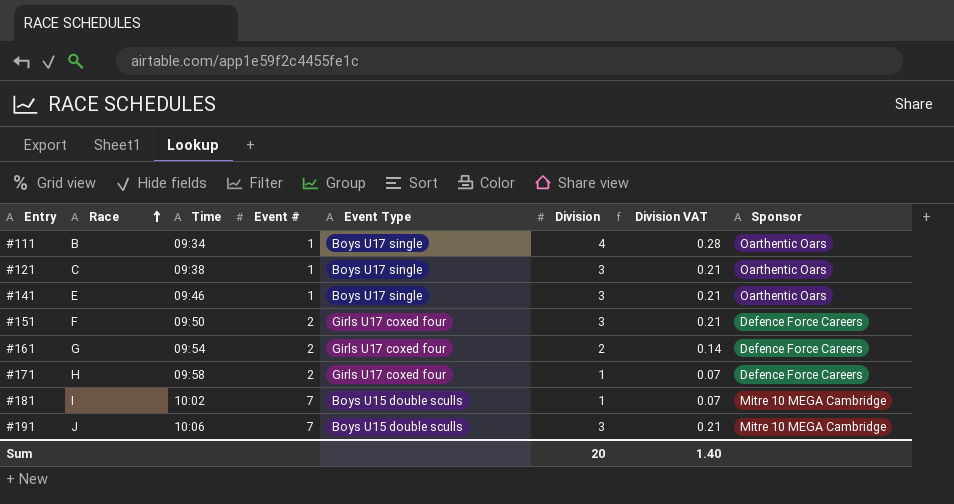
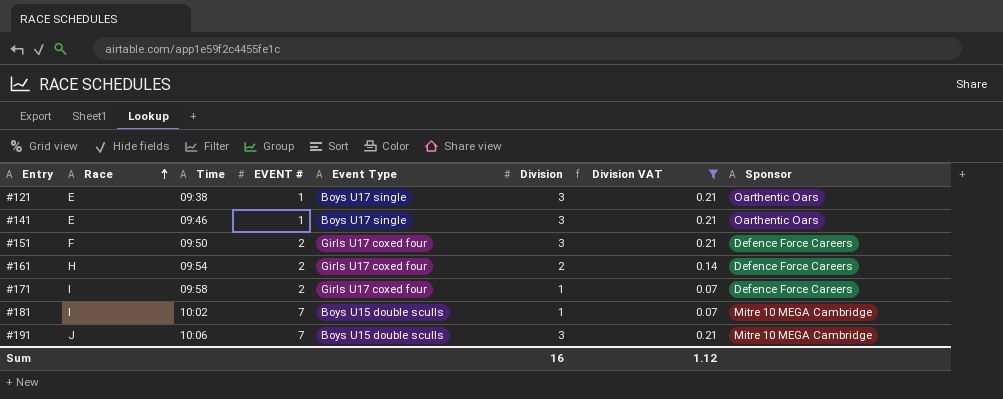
filter: none -> Division VAT != 0.28
column name: Event # -> EVENT #
#121 | Race: C -> E
#161 | Race: G -> H
#171 | Race: H -> I
Sum | Division: 20 -> 16
Sum | Division VAT: 1.40 -> 1.12

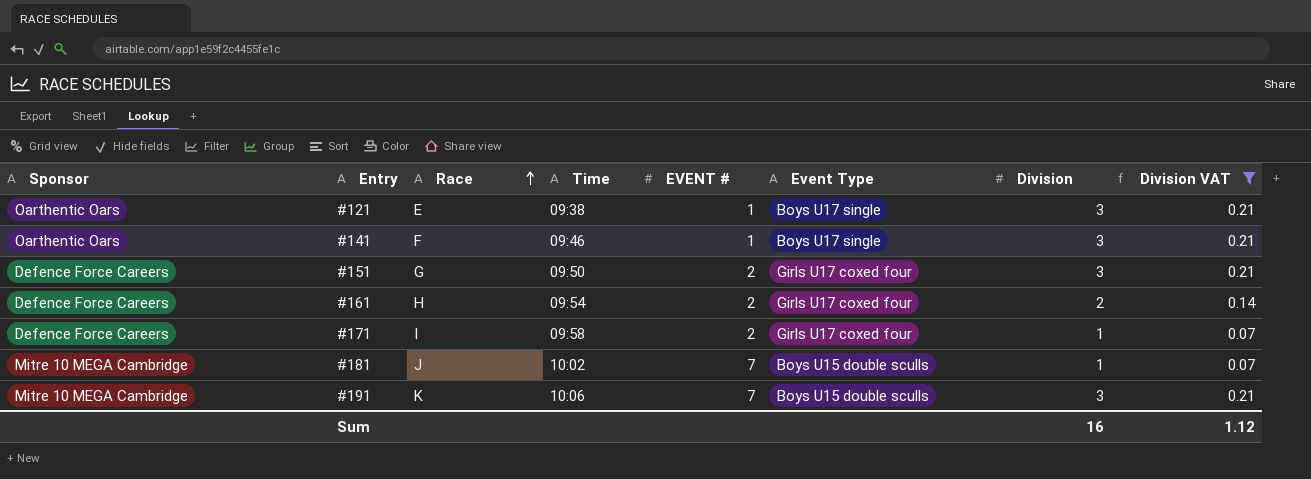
column Sponsor | position: 8 -> 1
#141 | Race: E -> F
#151 | Race: F -> G
#181 | Race: I -> J
#191 | Race: J -> K

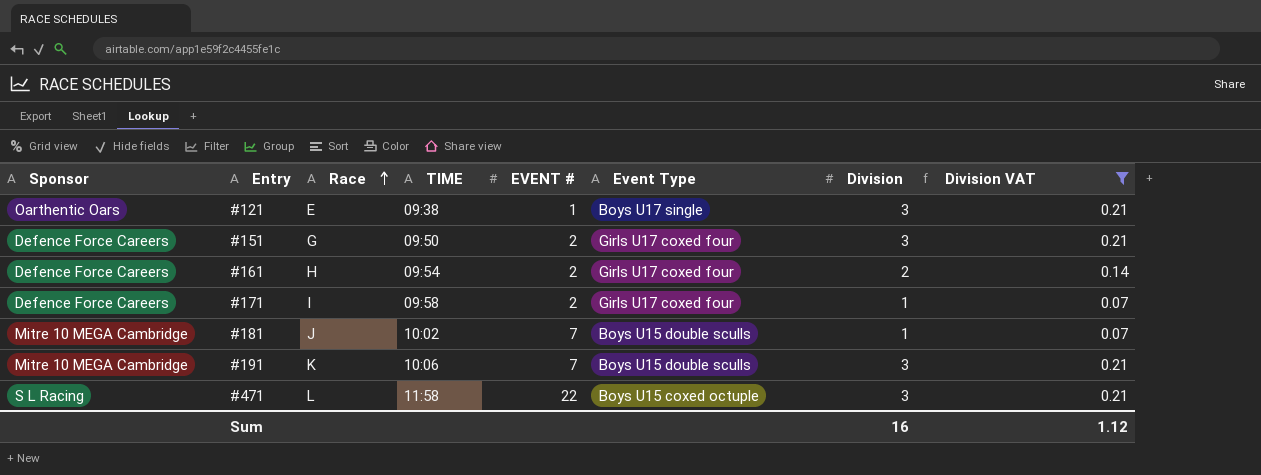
column name: Time -> TIME
row #141: Oarthentic Oars | F | 09:46 | 1 | Boys U17 single | 3 | 0.21 -> none
row #471: none -> S L Racing | L | 11:58 | 22 | Boys U15 coxed octuple | 3 | 0.21

